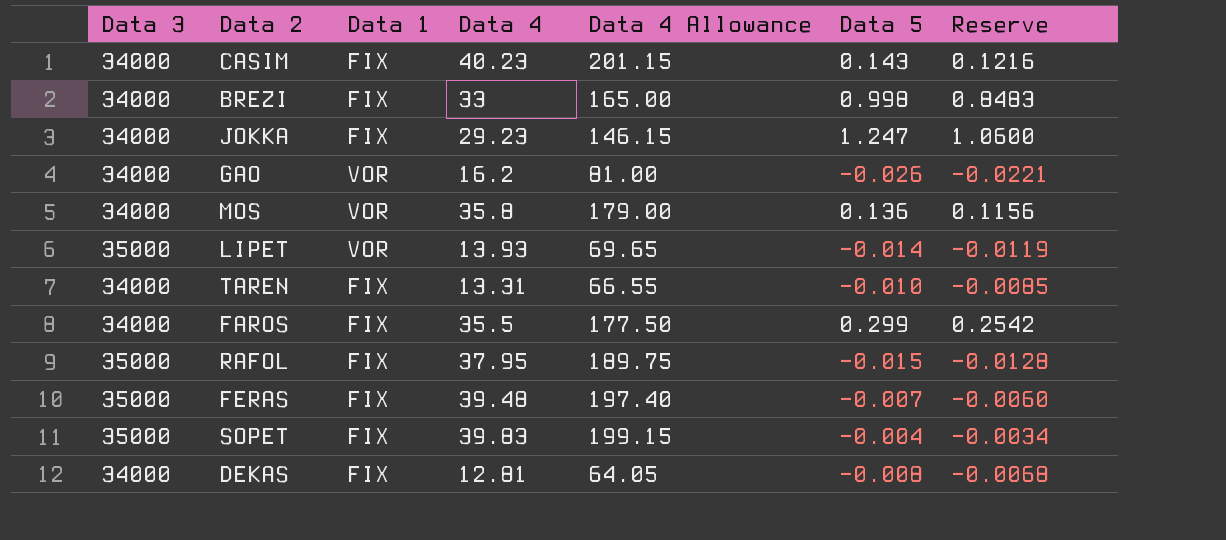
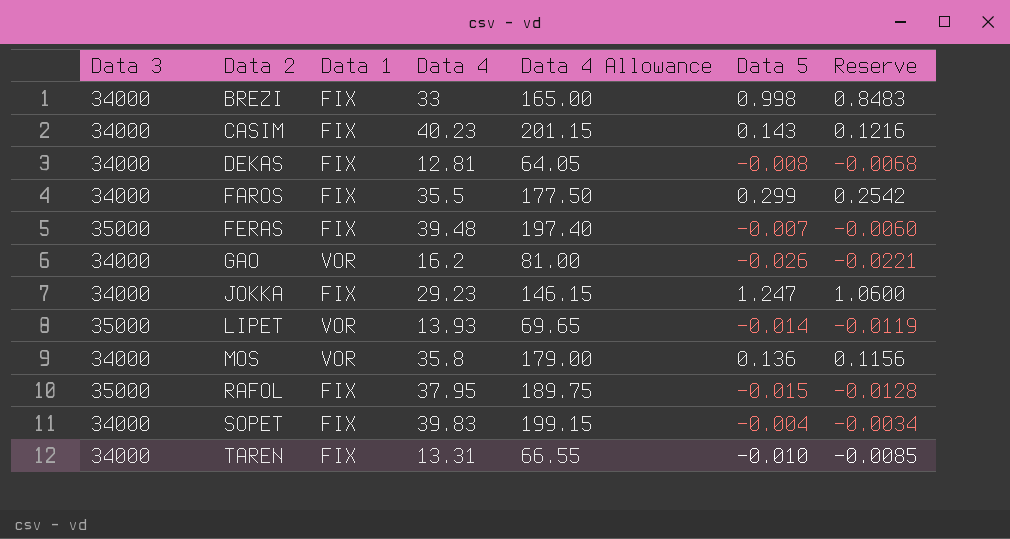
row order: none -> Data 2 ascending
SOPET | Data 3: 35000 -> 34000

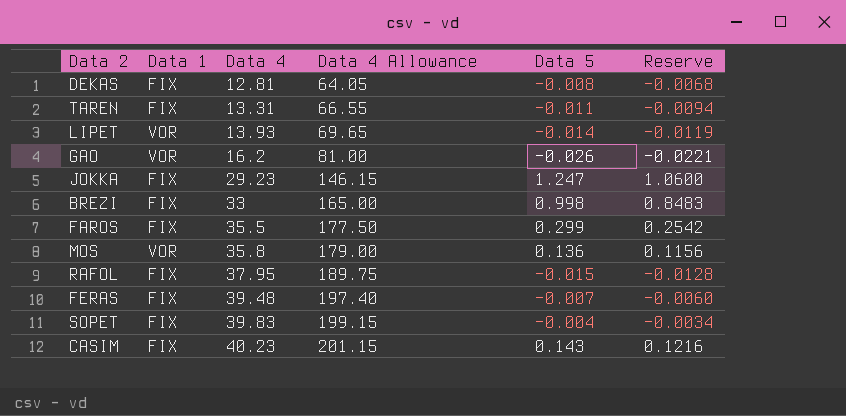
row order: Data 2 ascending -> Data 4 ascending
column Data 3 | position: 1 -> none
TAREN | Data 5: -0.010 -> -0.011
TAREN | Reserve: -0.0085 -> -0.0094

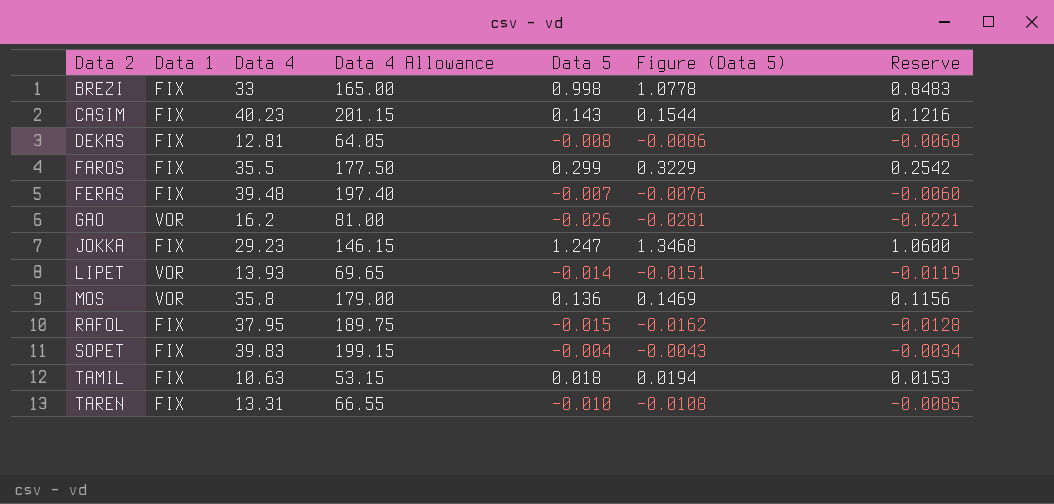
row order: Data 4 ascending -> Data 2 ascending
column Figure (Data 5) | formula: none -> [Data 5] * 1.08
row TAMIL: none -> FIX | 10.63 | 53.15 | 0.018 | 0.0194 | 0.0153
TAREN | Data 5: -0.011 -> -0.010
TAREN | Reserve: -0.0094 -> -0.0085

